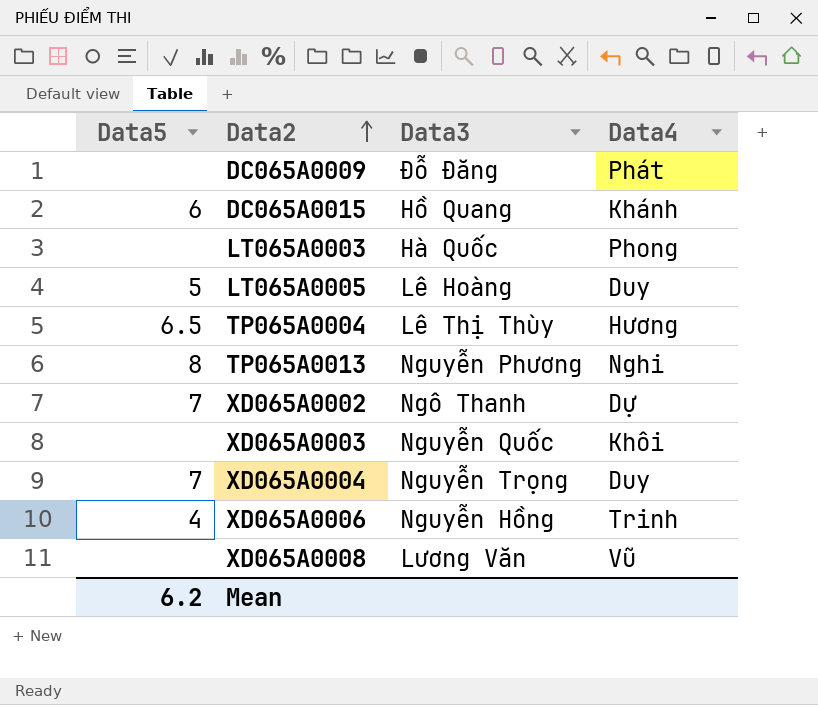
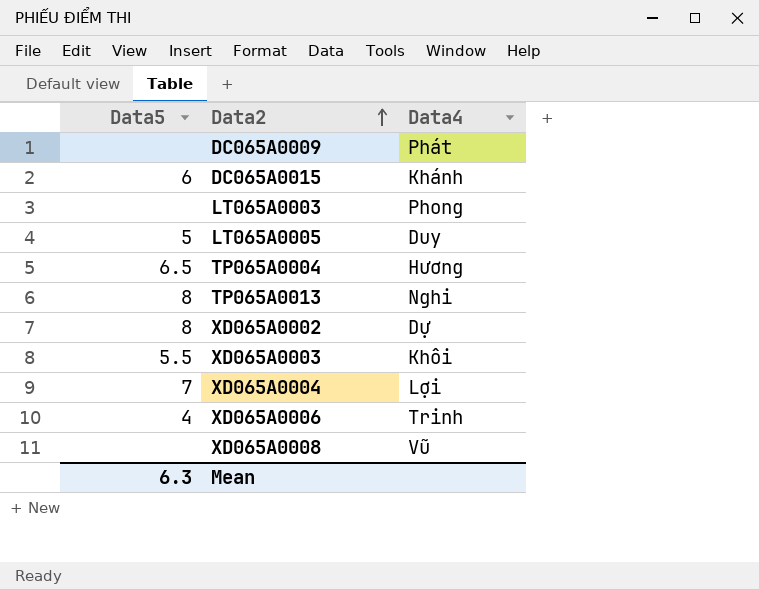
column Data3 | position: 3 -> none
XD065A0002 | Data5: 7 -> 8
XD065A0003 | Data5: none -> 5.5
XD065A0004 | Data4: Duy -> Lợi
Mean | Data5: 6.2 -> 6.3

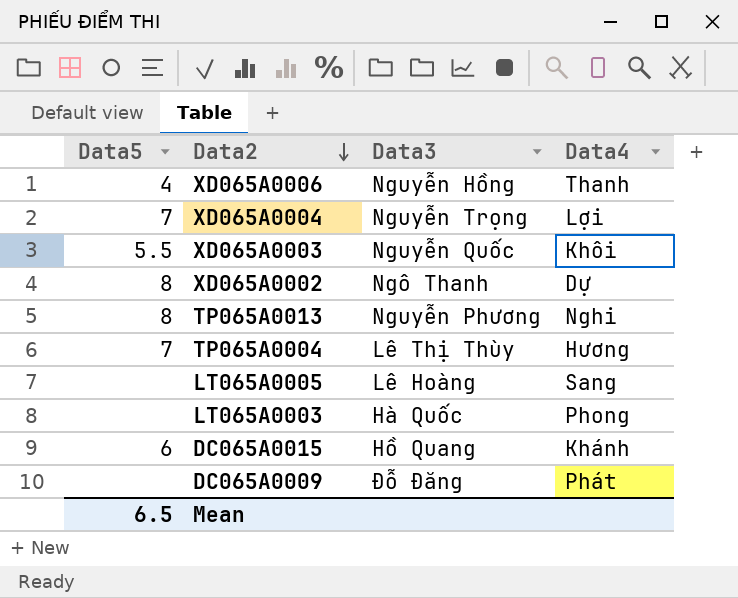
row order: Data2 ascending -> Data2 descending
column Data3 | position: none -> 3
row XD065A0008: none | Vũ -> none
XD065A0006 | Data4: Trinh -> Thanh
TP065A0004 | Data5: 6.5 -> 7
LT065A0005 | Data5: 5 -> none
LT065A0005 | Data4: Duy -> Sang
Mean | Data5: 6.3 -> 6.5

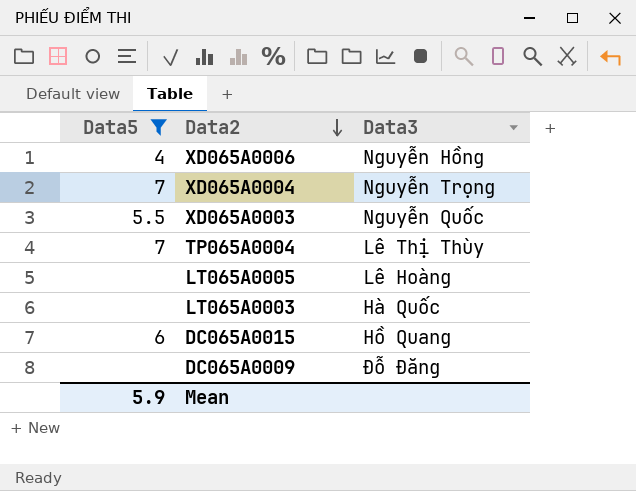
filter: none -> Data5 != 8
column Data4 | position: 4 -> none
Mean | Data5: 6.5 -> 5.9

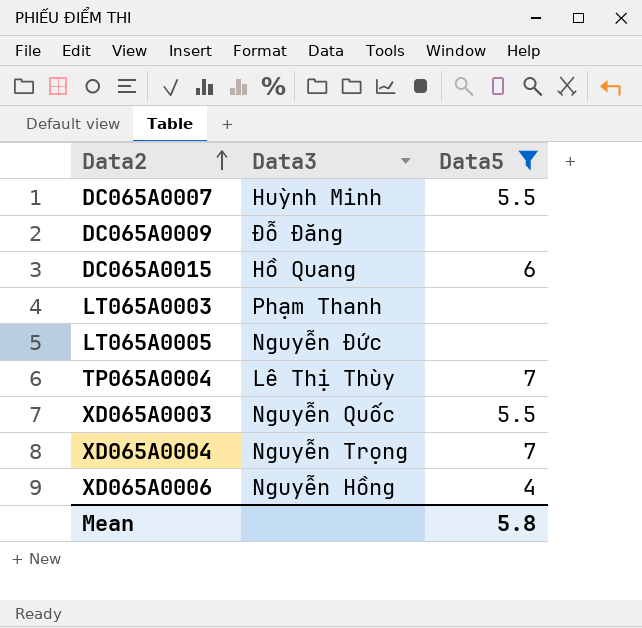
row order: Data2 descending -> Data2 ascending
column Data5 | position: 1 -> 3
row DC065A0007: none -> Huỳnh Minh | 5.5
LT065A0003 | Data3: Hà Quốc -> Phạm Thanh
LT065A0005 | Data3: Lê Hoàng -> Nguyễn Đức
Mean | Data5: 5.9 -> 5.8

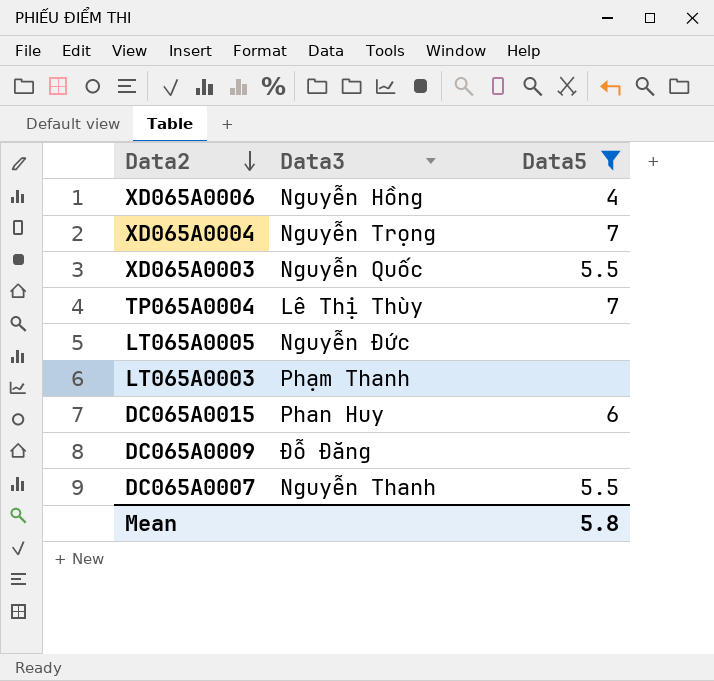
row order: Data2 ascending -> Data2 descending
DC065A0015 | Data3: Hồ Quang -> Phan Huy
DC065A0007 | Data3: Huỳnh Minh -> Nguyễn Thanh

